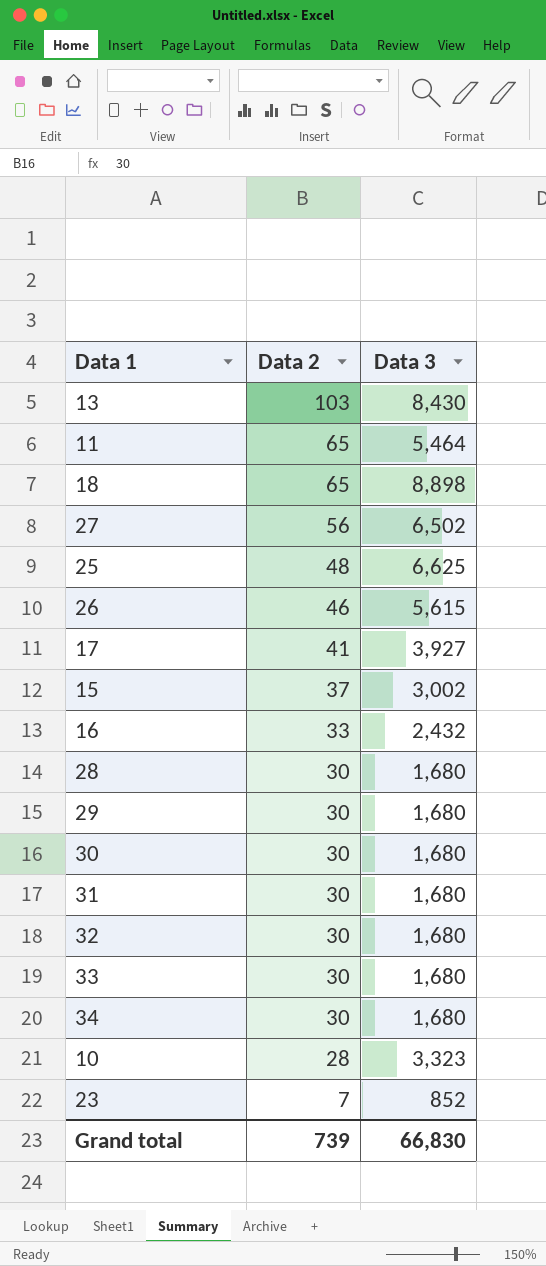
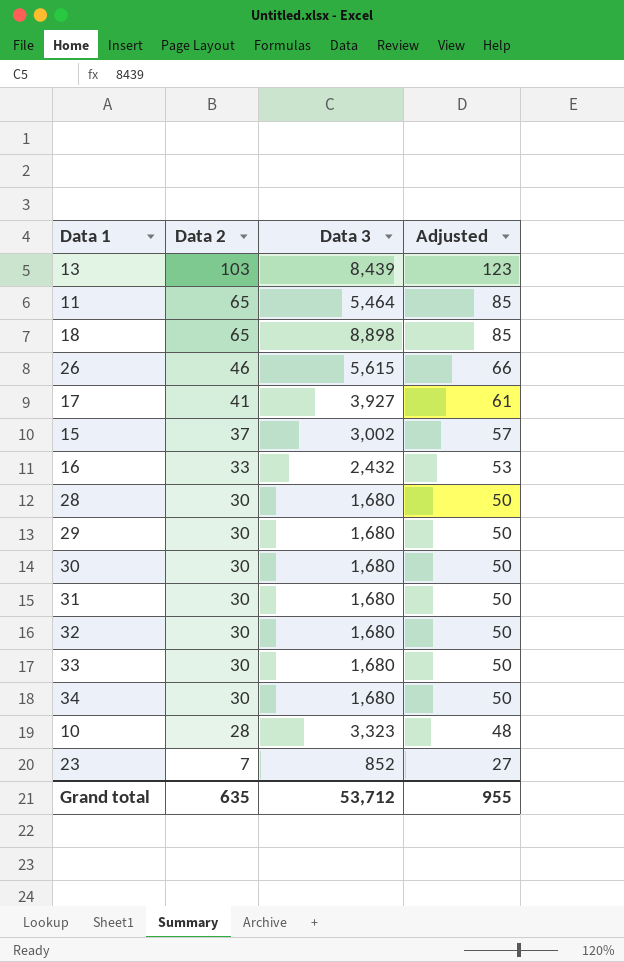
column Adjusted | formula: none -> [Data 2] + 20
row 27: 56 | 6,502 -> none
row 25: 48 | 6,625 -> none
13 | Data 3: 8,430 -> 8,439
Grand total | Data 2: 739 -> 635
Grand total | Data 3: 66,830 -> 53,712

